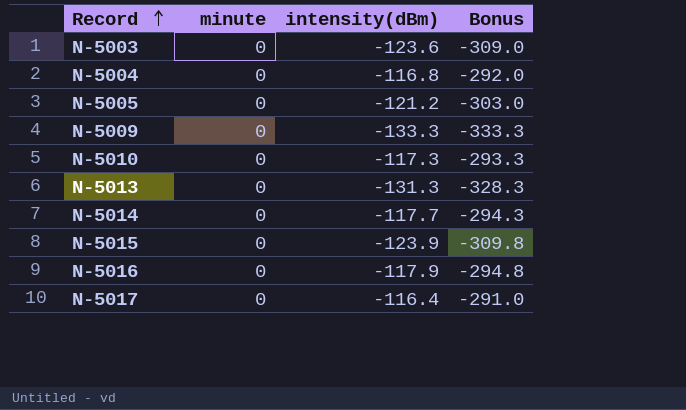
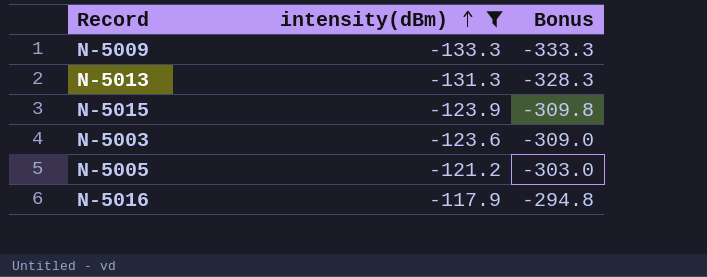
filter: none -> intensity(dBm) <= -117.9
row order: Record ascending -> intensity(dBm) ascending
column minute | position: 2 -> none

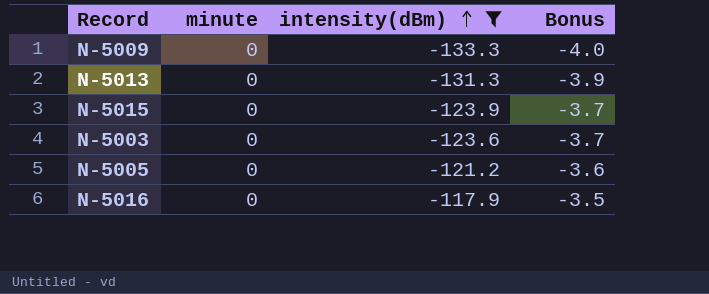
column minute | position: none -> 2
column Bonus | formula: [intensity(dBm)] * 2.5 -> [intensity(dBm)] * 0.03

